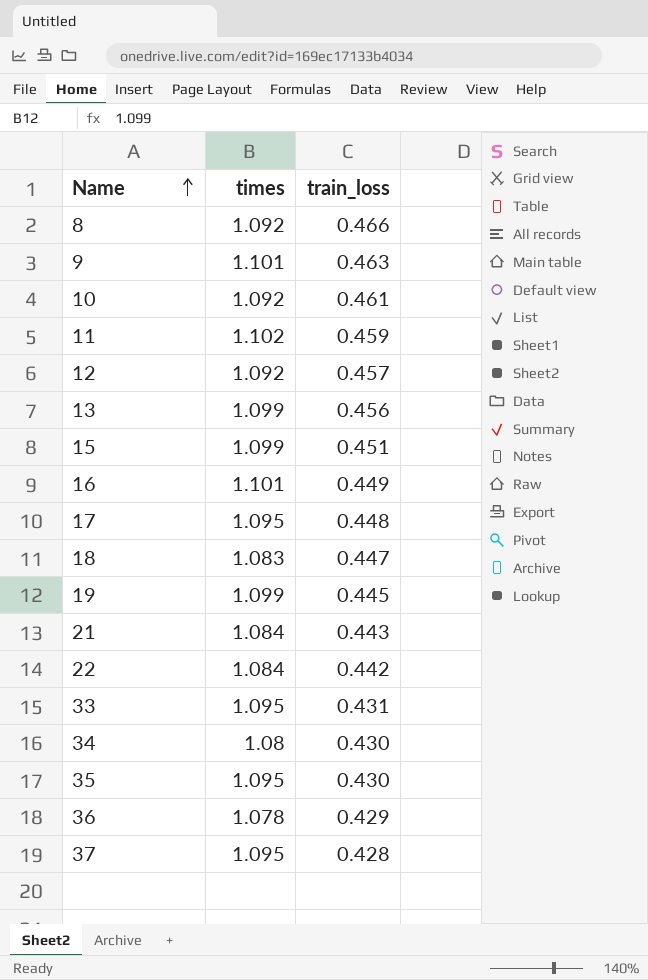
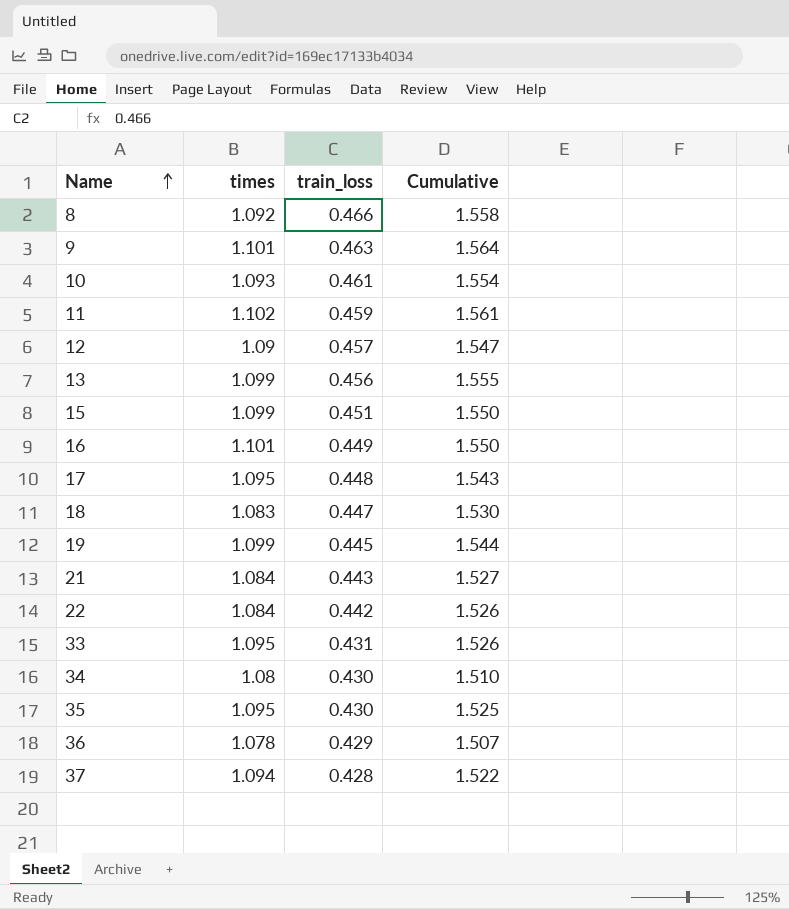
column Cumulative | formula: none -> [times] + [train_loss]
10 | times: 1.092 -> 1.093
12 | times: 1.092 -> 1.09
37 | times: 1.095 -> 1.094

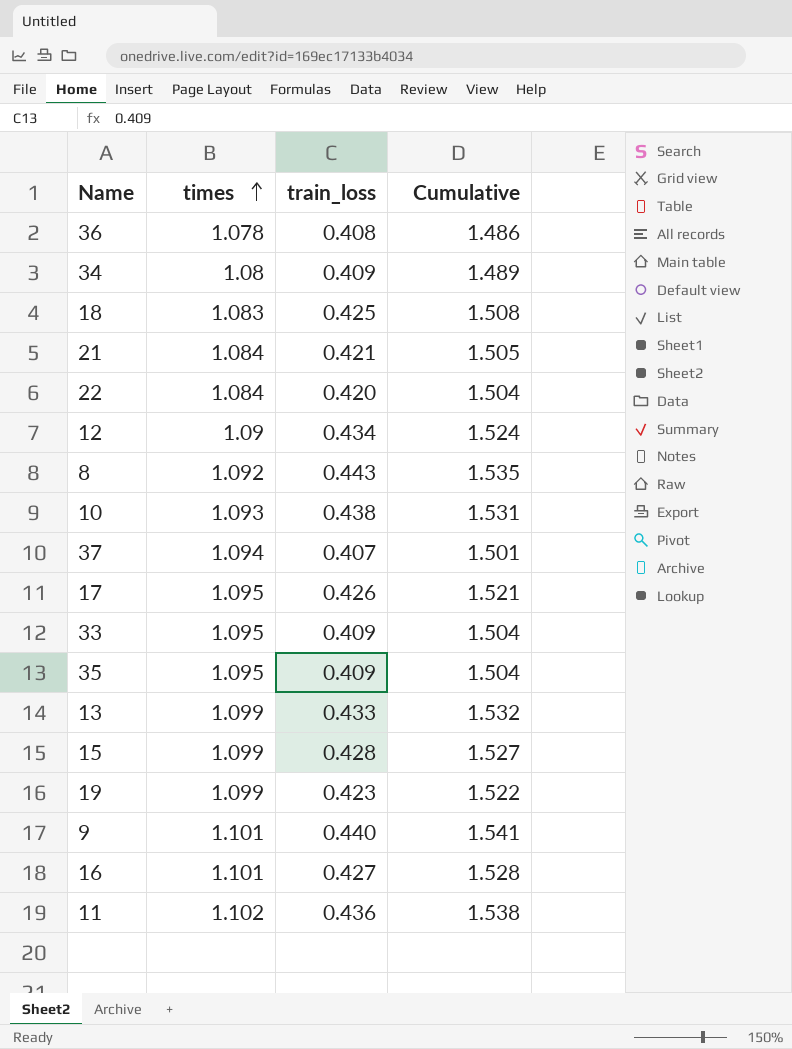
row order: Name ascending -> times ascending
36 | train_loss: 0.429 -> 0.408
36 | Cumulative: 1.507 -> 1.486
34 | train_loss: 0.430 -> 0.409
34 | Cumulative: 1.510 -> 1.489
18 | train_loss: 0.447 -> 0.425
18 | Cumulative: 1.530 -> 1.508
21 | train_loss: 0.443 -> 0.421
21 | Cumulative: 1.527 -> 1.505
22 | train_loss: 0.442 -> 0.420
22 | Cumulative: 1.526 -> 1.504
12 | train_loss: 0.457 -> 0.434
12 | Cumulative: 1.547 -> 1.524
8 | train_loss: 0.466 -> 0.443
8 | Cumulative: 1.558 -> 1.535
10 | train_loss: 0.461 -> 0.438
10 | Cumulative: 1.554 -> 1.531
37 | train_loss: 0.428 -> 0.407
37 | Cumulative: 1.522 -> 1.501
17 | train_loss: 0.448 -> 0.426
17 | Cumulative: 1.543 -> 1.521
33 | train_loss: 0.431 -> 0.409
33 | Cumulative: 1.526 -> 1.504
35 | train_loss: 0.430 -> 0.409
35 | Cumulative: 1.525 -> 1.504
13 | train_loss: 0.456 -> 0.433
13 | Cumulative: 1.555 -> 1.532
15 | train_loss: 0.451 -> 0.428
15 | Cumulative: 1.550 -> 1.527
19 | train_loss: 0.445 -> 0.423
19 | Cumulative: 1.544 -> 1.522
9 | train_loss: 0.463 -> 0.440
9 | Cumulative: 1.564 -> 1.541
16 | train_loss: 0.449 -> 0.427
16 | Cumulative: 1.550 -> 1.528
11 | train_loss: 0.459 -> 0.436
11 | Cumulative: 1.561 -> 1.538

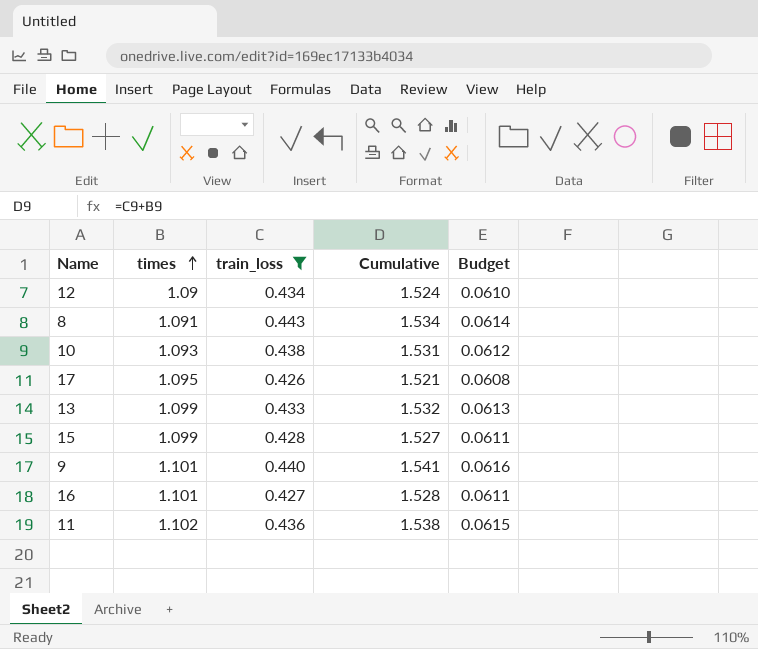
filter: none -> train_loss >= 0.426
column Budget | formula: none -> [Cumulative] * 0.04
8 | times: 1.092 -> 1.091
8 | Cumulative: 1.535 -> 1.534

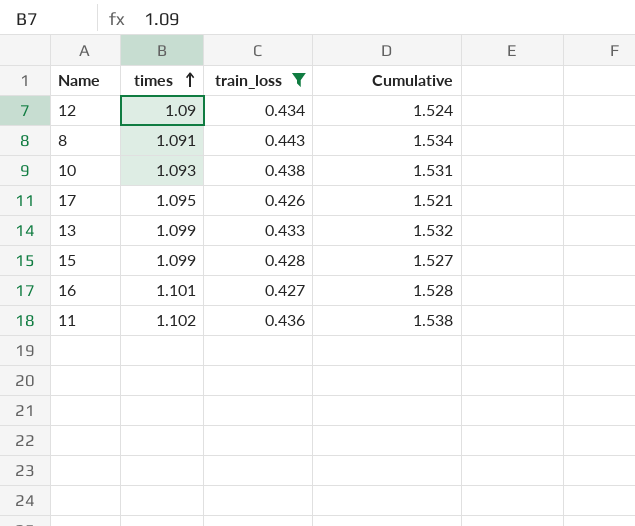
column Budget | formula: [Cumulative] * 0.04 -> none
row 9: 1.101 | 0.440 | 1.541 | 0.0616 -> none

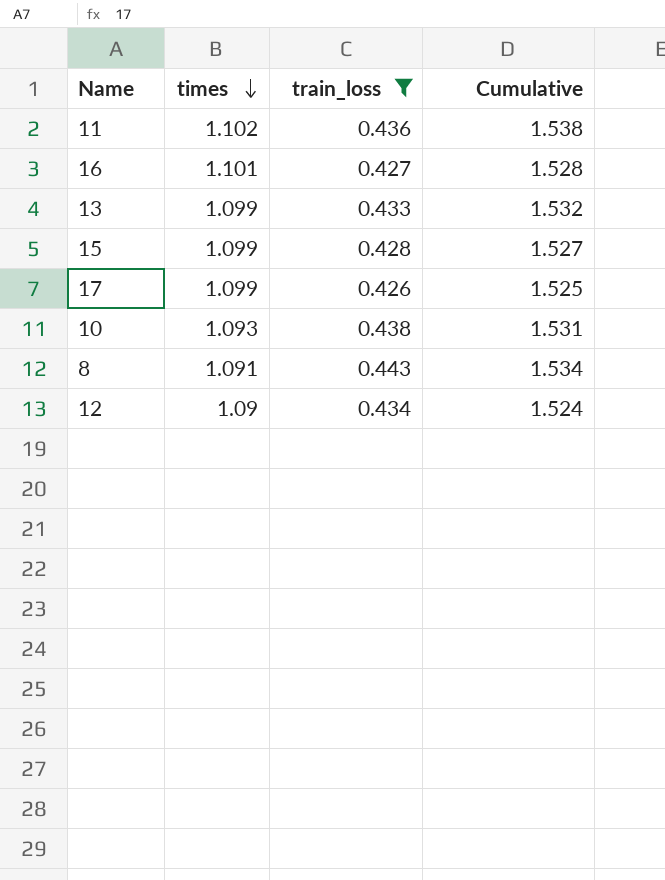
row order: times ascending -> times descending
17 | times: 1.095 -> 1.099
17 | Cumulative: 1.521 -> 1.525

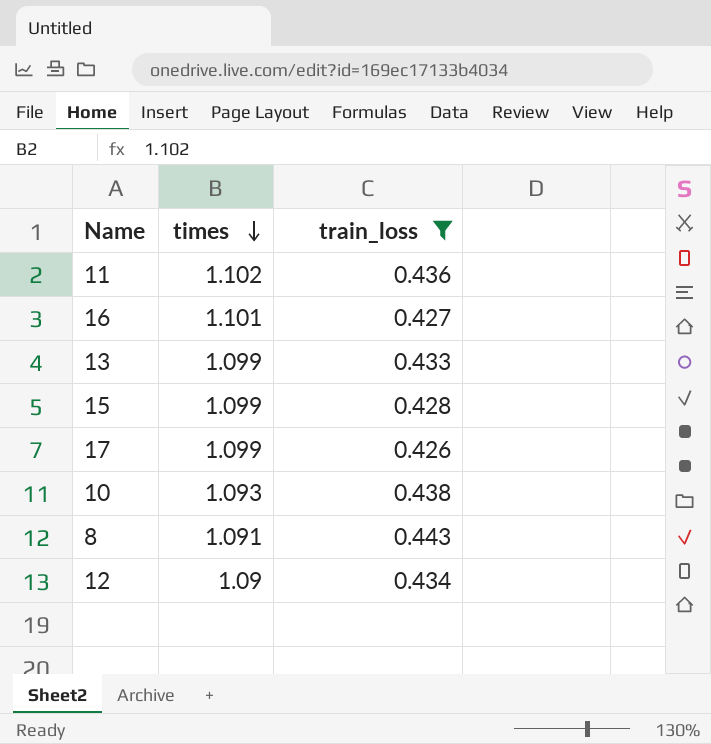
column Cumulative | formula: [times] + [train_loss] -> none

